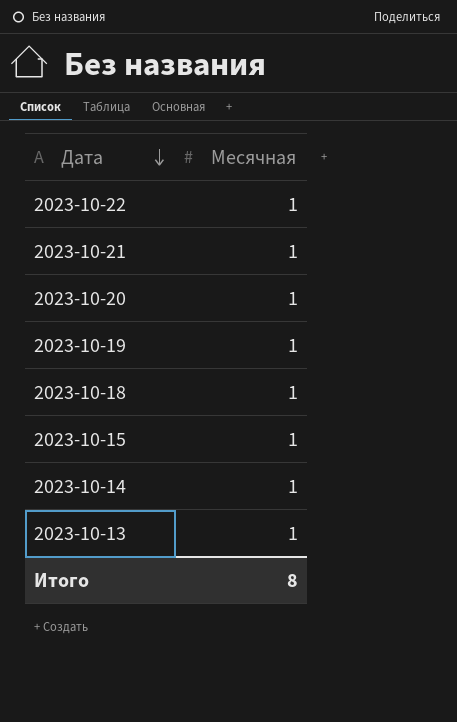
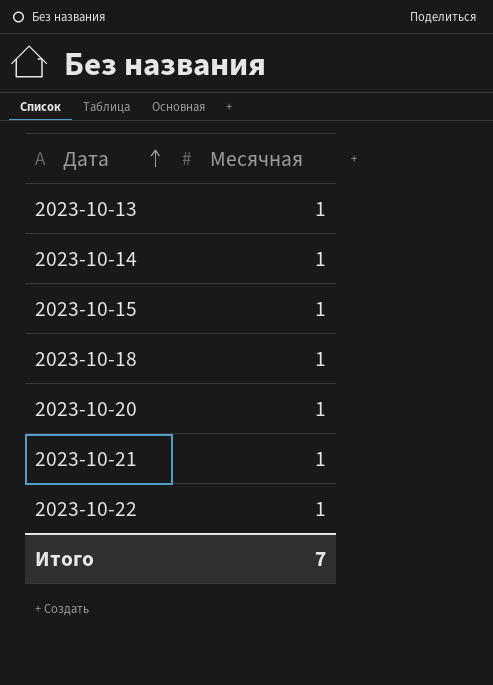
row order: Дата descending -> Дата ascending
row 2023-10-19: 1 -> none
Итого | Месячная: 8 -> 7

